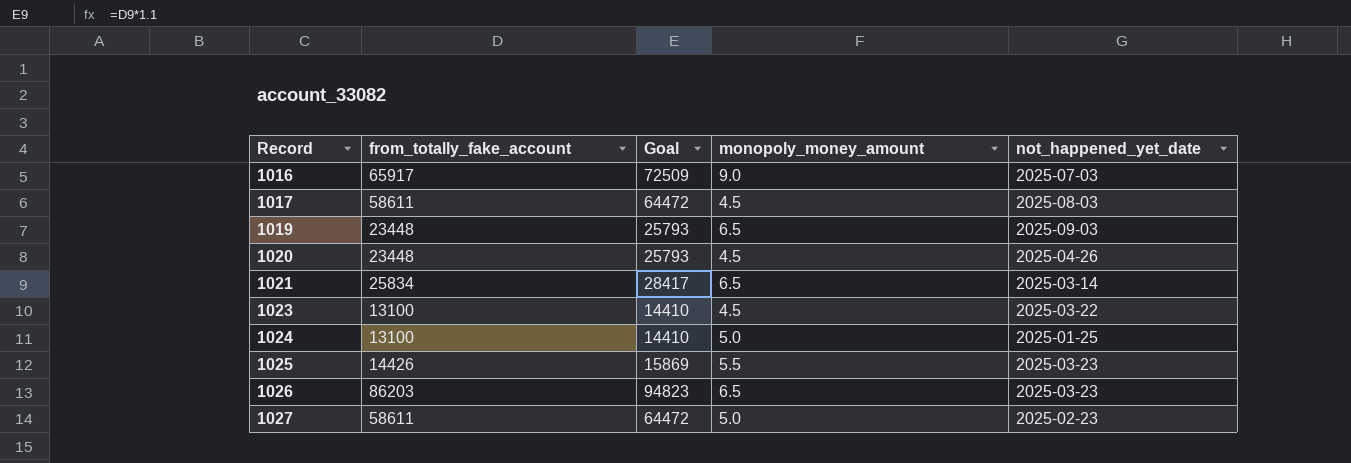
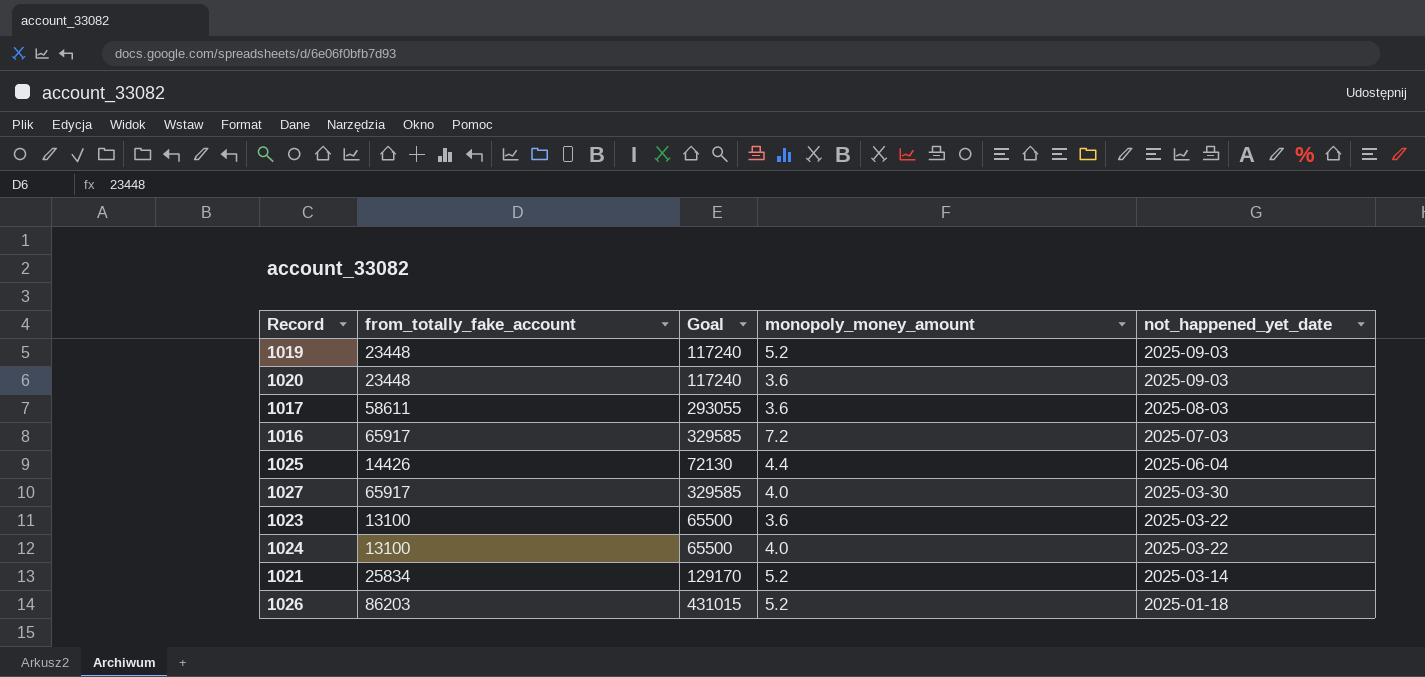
row order: Record ascending -> not_happened_yet_date descending
column Goal | formula: [from_totally_fake_account] * 1.1 -> [from_totally_fake_account] * 5
1019 | monopoly_money_amount: 6.5 -> 5.2
1020 | monopoly_money_amount: 4.5 -> 3.6
1020 | not_happened_yet_date: 2025-04-26 -> 2025-09-03
1017 | monopoly_money_amount: 4.5 -> 3.6
1016 | monopoly_money_amount: 9.0 -> 7.2
1025 | monopoly_money_amount: 5.5 -> 4.4
1025 | not_happened_yet_date: 2025-03-23 -> 2025-06-04
1027 | from_totally_fake_account: 58611 -> 65917
1027 | monopoly_money_amount: 5.0 -> 4.0
1027 | not_happened_yet_date: 2025-02-23 -> 2025-03-30
1023 | monopoly_money_amount: 4.5 -> 3.6
1024 | monopoly_money_amount: 5.0 -> 4.0
1024 | not_happened_yet_date: 2025-01-25 -> 2025-03-22
1021 | monopoly_money_amount: 6.5 -> 5.2
1026 | monopoly_money_amount: 6.5 -> 5.2
1026 | not_happened_yet_date: 2025-03-23 -> 2025-01-18

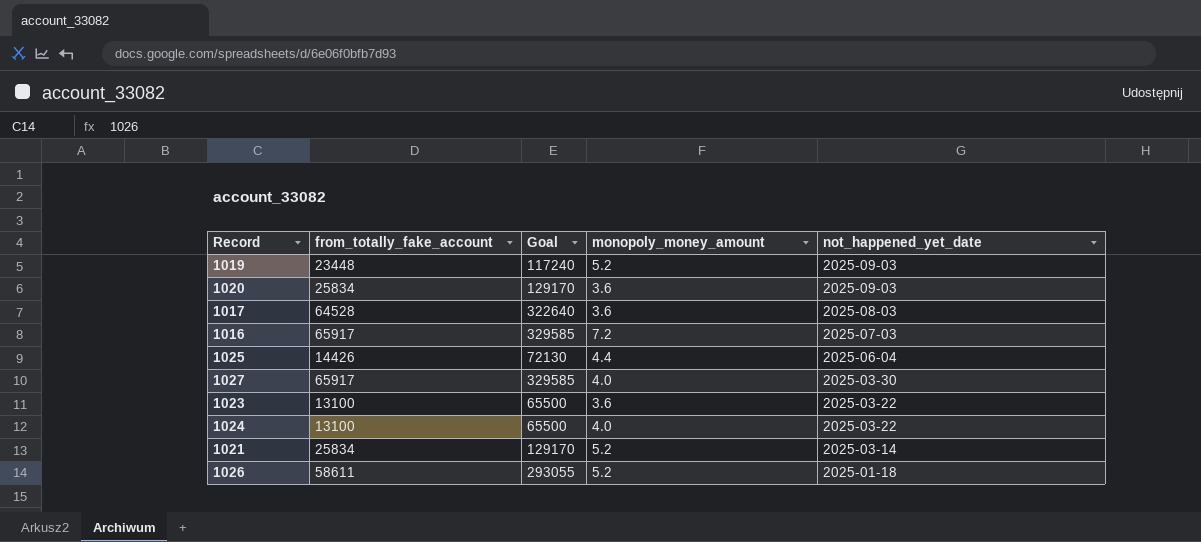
1020 | from_totally_fake_account: 23448 -> 25834
1020 | Goal: 117240 -> 129170
1017 | from_totally_fake_account: 58611 -> 64528
1017 | Goal: 293055 -> 322640
1026 | from_totally_fake_account: 86203 -> 58611
1026 | Goal: 431015 -> 293055

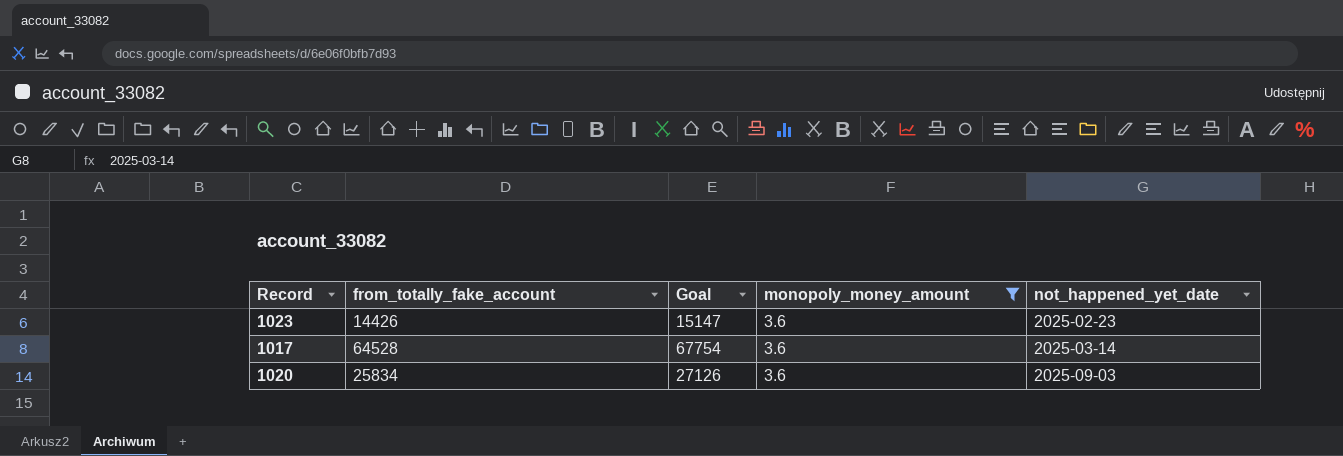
filter: none -> monopoly_money_amount = 3.6
row order: not_happened_yet_date descending -> not_happened_yet_date ascending
column Goal | formula: [from_totally_fake_account] * 5 -> [from_totally_fake_account] * 1.05
1023 | from_totally_fake_account: 13100 -> 14426
1023 | not_happened_yet_date: 2025-03-22 -> 2025-02-23
1017 | not_happened_yet_date: 2025-08-03 -> 2025-03-14

